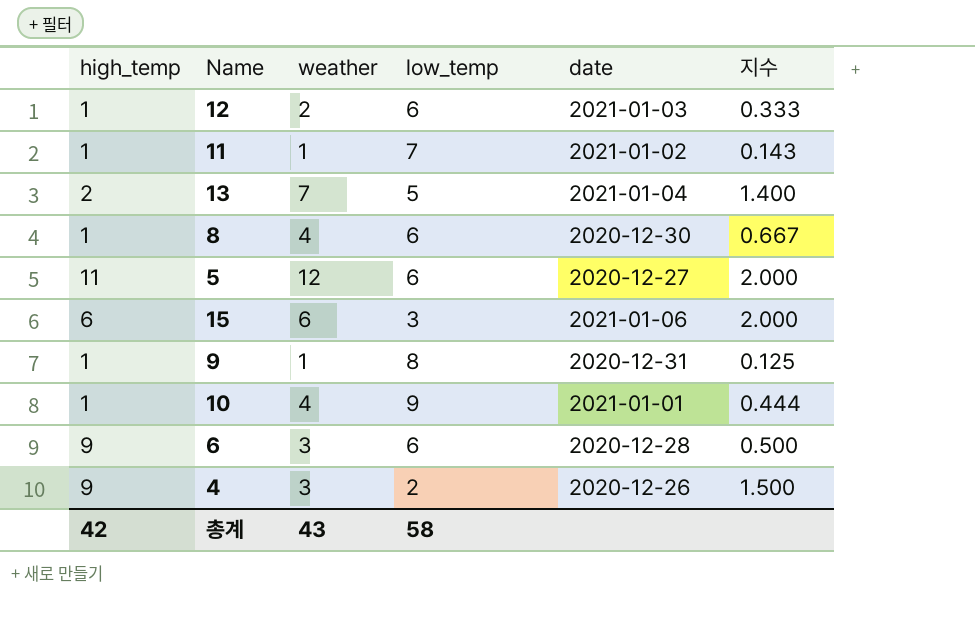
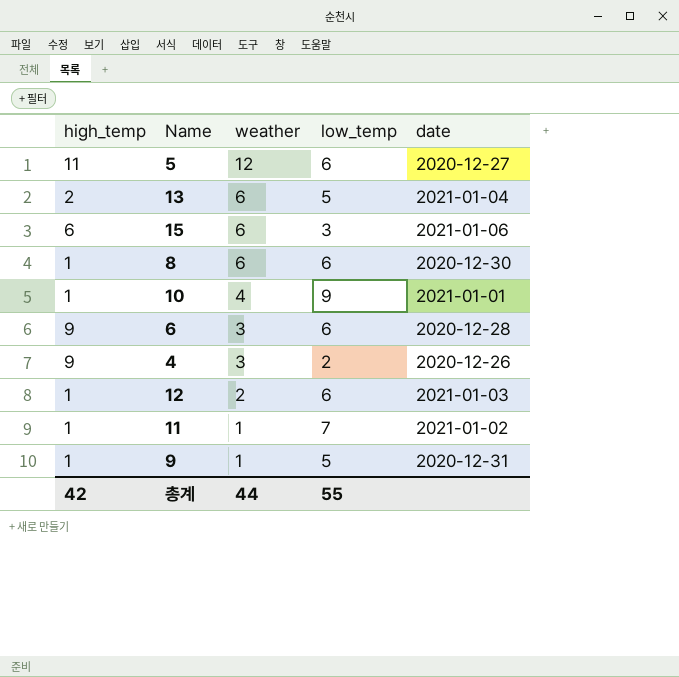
row order: none -> weather descending
column 지수 | formula: [weather] / [low_temp] -> none
13 | weather: 7 -> 6
8 | weather: 4 -> 6
9 | low_temp: 8 -> 5
총계 | weather: 43 -> 44
총계 | low_temp: 58 -> 55

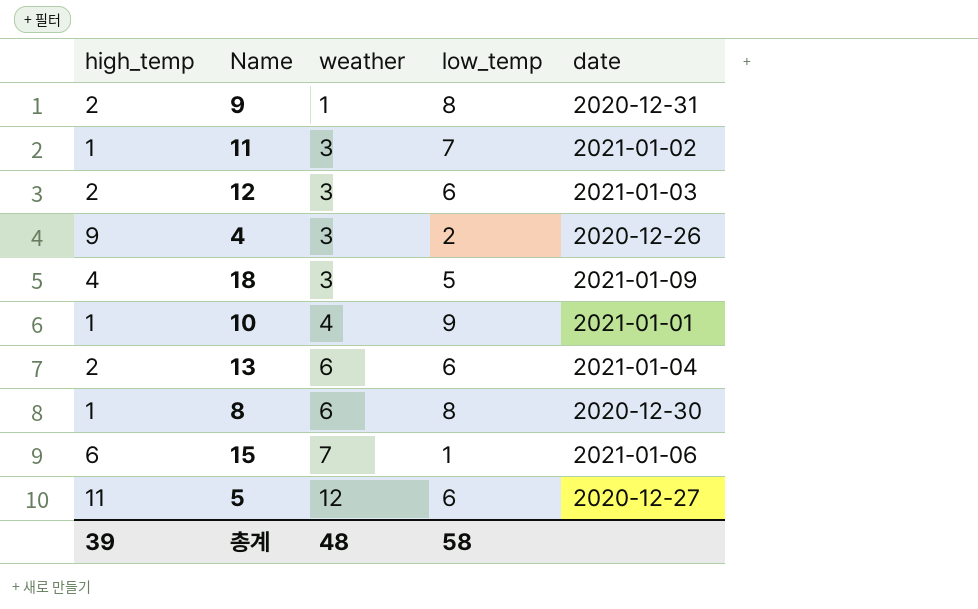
row order: weather descending -> weather ascending
row 6: 9 | 3 | 6 | 2020-12-28 -> none
9 | high_temp: 1 -> 2
9 | low_temp: 5 -> 8
11 | weather: 1 -> 3
12 | high_temp: 1 -> 2
12 | weather: 2 -> 3
row 18: none -> 4 | 3 | 5 | 2021-01-09
13 | low_temp: 5 -> 6
8 | low_temp: 6 -> 8
15 | weather: 6 -> 7
15 | low_temp: 3 -> 1
총계 | high_temp: 42 -> 39
총계 | weather: 44 -> 48
총계 | low_temp: 55 -> 58

